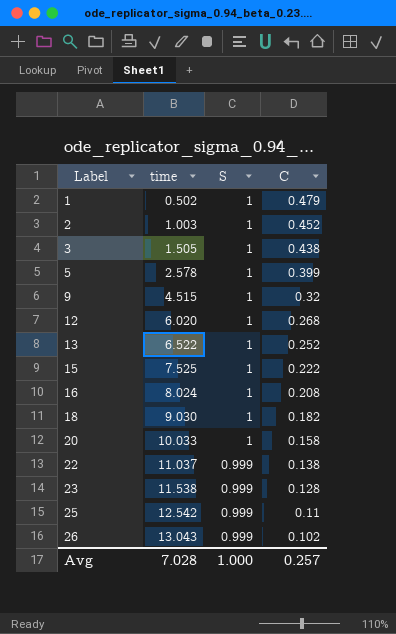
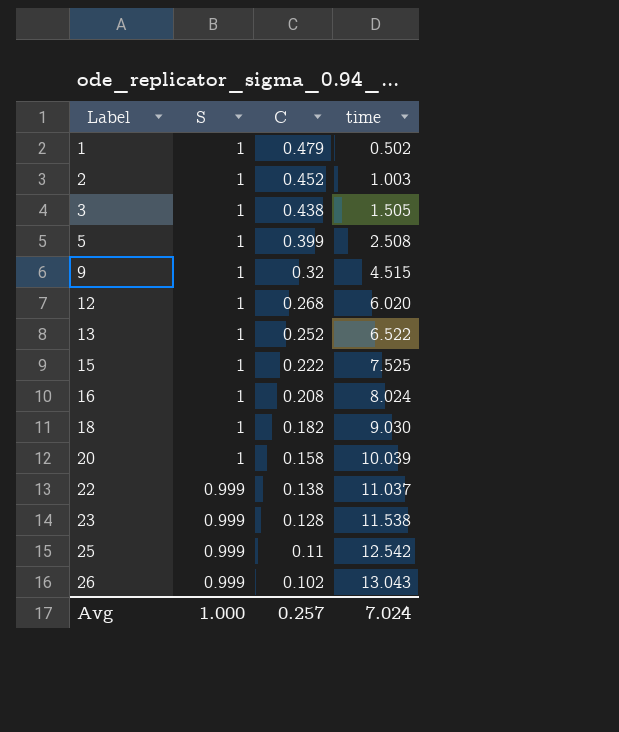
column time | position: 2 -> 4
5 | time: 2.578 -> 2.508
20 | time: 10.033 -> 10.039
Avg | time: 7.028 -> 7.024

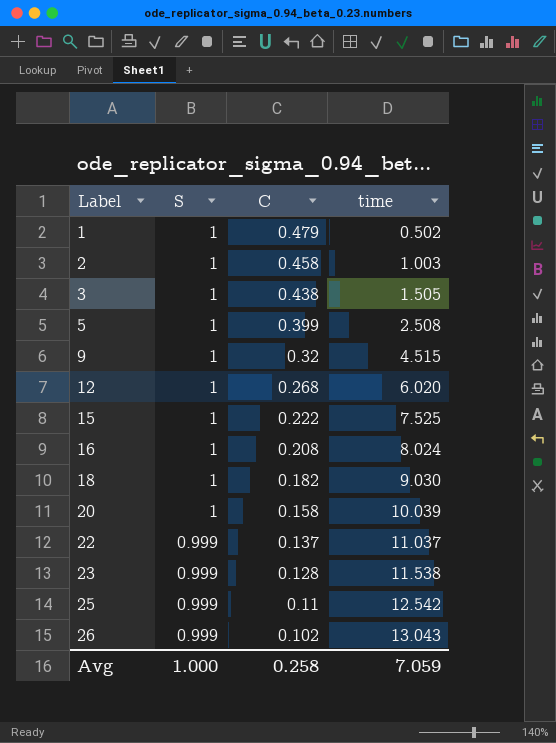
row 13: 1 | 0.252 | 6.522 -> none
2 | C: 0.452 -> 0.458
22 | C: 0.138 -> 0.137
Avg | C: 0.257 -> 0.258
Avg | time: 7.024 -> 7.059

